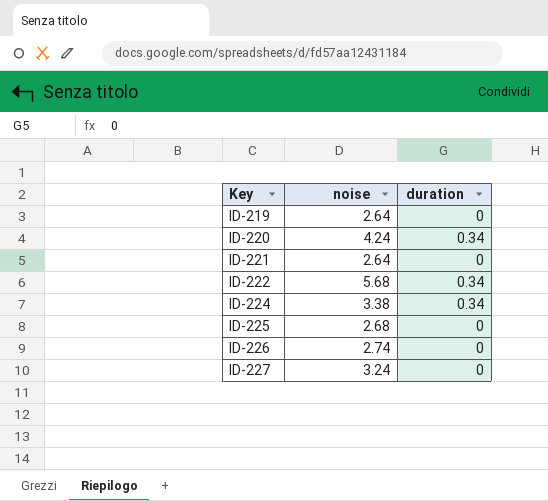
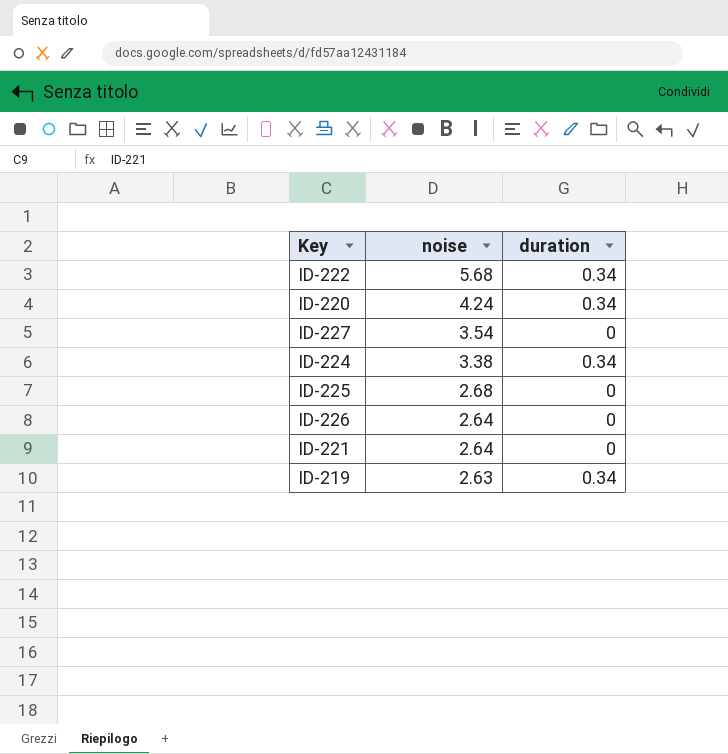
row order: Key ascending -> noise descending
ID-227 | noise: 3.24 -> 3.54
ID-226 | noise: 2.74 -> 2.64
ID-219 | noise: 2.64 -> 2.63
ID-219 | duration: 0 -> 0.34

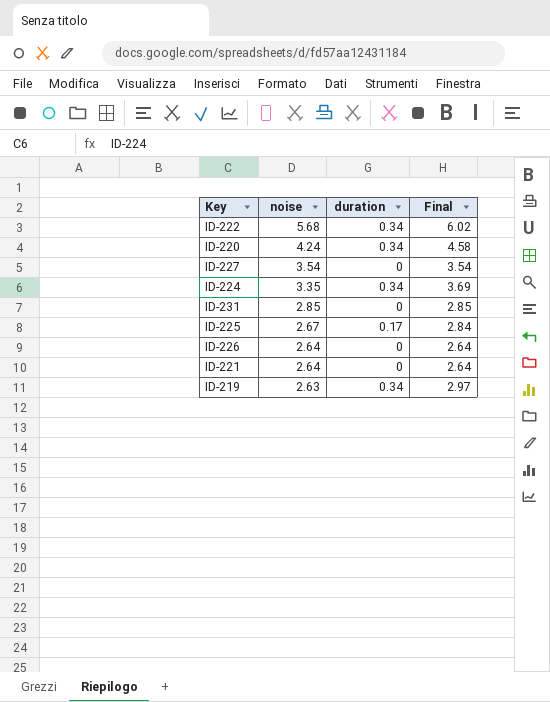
column Final | formula: none -> [noise] + [duration]
ID-224 | noise: 3.38 -> 3.35
row ID-231: none -> 2.85 | 0 | 2.85
ID-225 | noise: 2.68 -> 2.67
ID-225 | duration: 0 -> 0.17

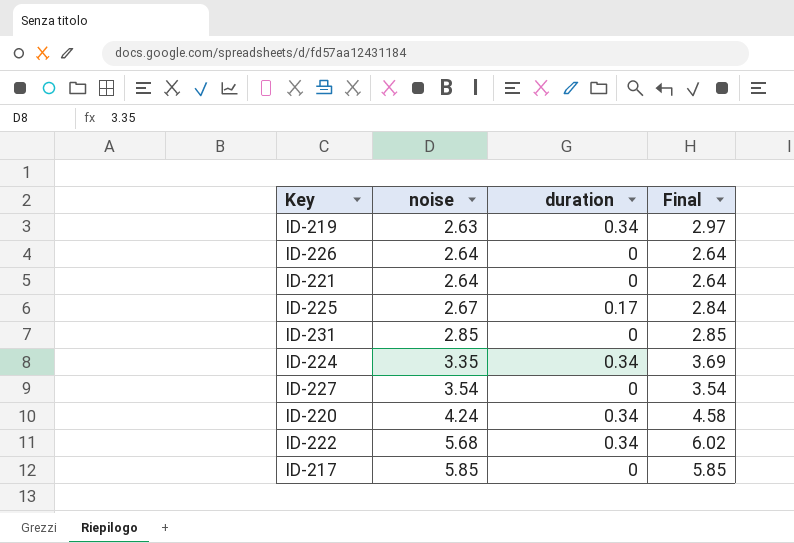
row order: noise descending -> noise ascending
row ID-217: none -> 5.85 | 0 | 5.85

